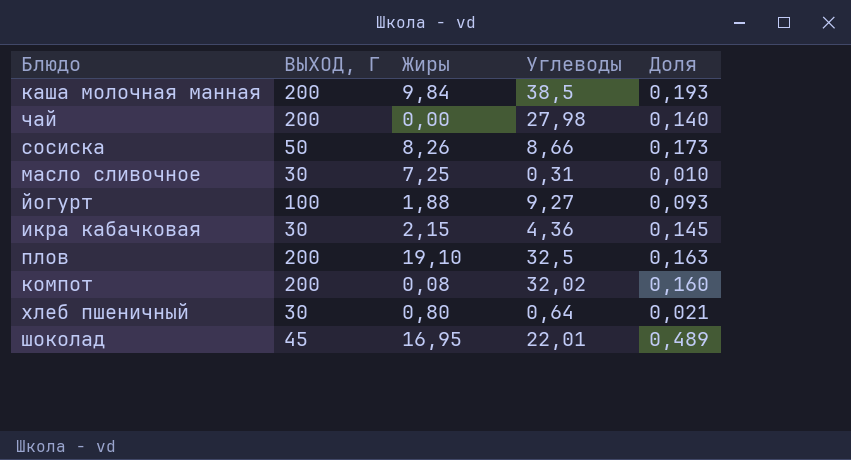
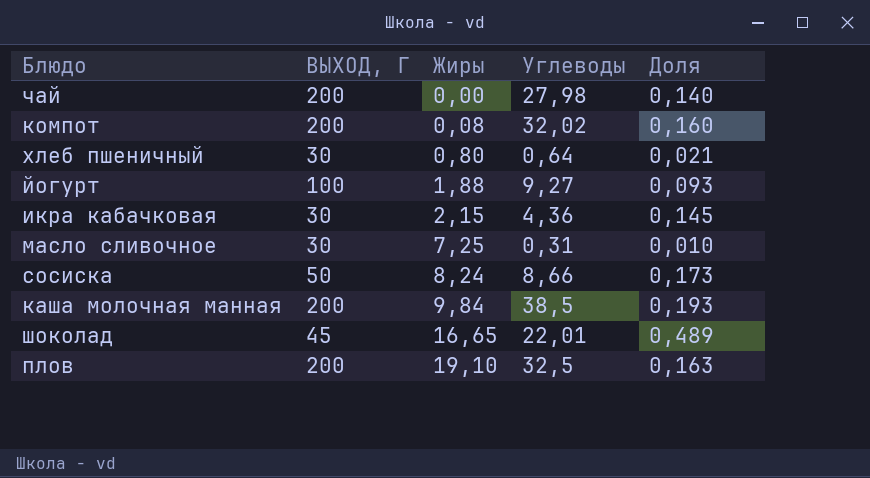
row order: none -> Жиры ascending
сосиска | Жиры: 8,26 -> 8,24
шоколад | Жиры: 16,95 -> 16,65

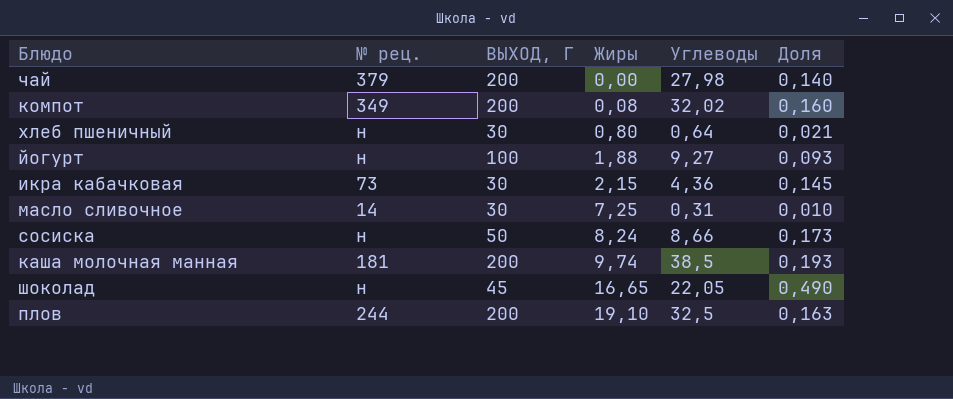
column № рец. | position: none -> 2
каша молочная манная | Жиры: 9,84 -> 9,74
шоколад | Углеводы: 22,01 -> 22,05
шоколад | Доля: 0,489 -> 0,490

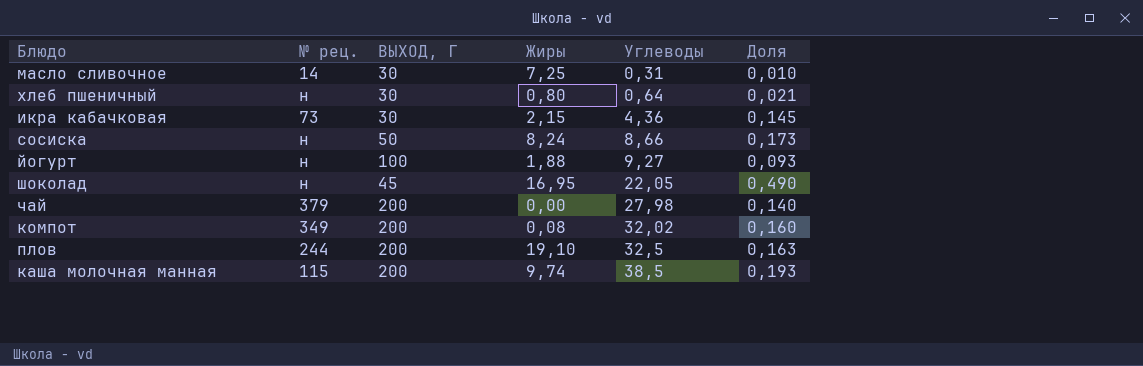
row order: Жиры ascending -> Углеводы ascending
шоколад | Жиры: 16,65 -> 16,95
каша молочная манная | № рец.: 181 -> 115

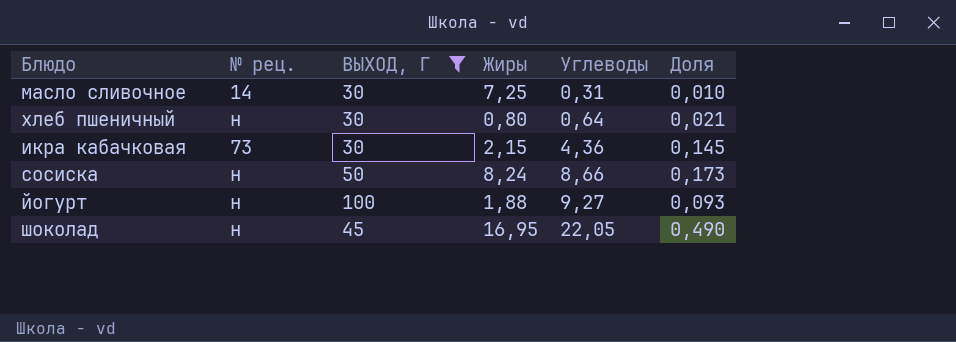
filter: none -> ВЫХОД, Г != 200

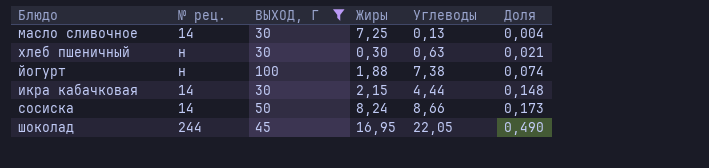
row order: Углеводы ascending -> Доля ascending
масло сливочное | Углеводы: 0,31 -> 0,13
масло сливочное | Доля: 0,010 -> 0,004
хлеб пшеничный | Жиры: 0,80 -> 0,30
хлеб пшеничный | Углеводы: 0,64 -> 0,63
йогурт | Углеводы: 9,27 -> 7,38
йогурт | Доля: 0,093 -> 0,074
икра кабачковая | № рец.: 73 -> 14
икра кабачковая | Углеводы: 4,36 -> 4,44
икра кабачковая | Доля: 0,145 -> 0,148
сосиска | № рец.: н -> 14
шоколад | № рец.: н -> 244

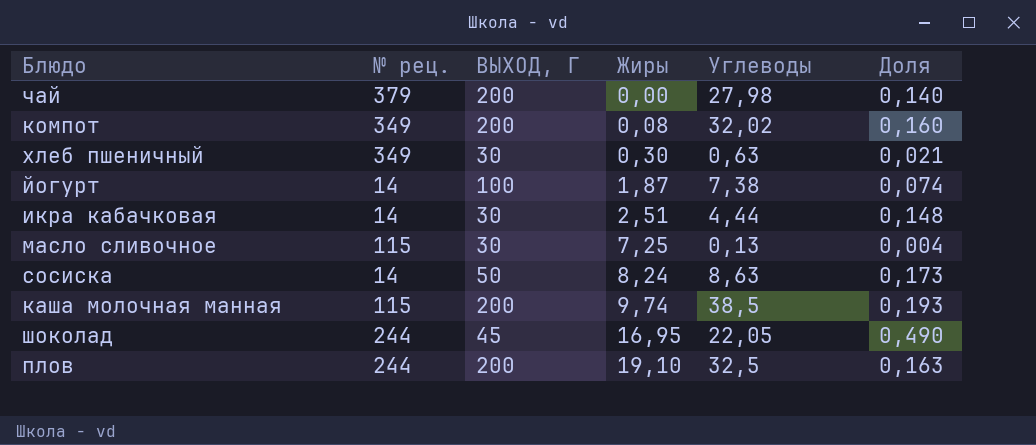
filter: ВЫХОД, Г != 200 -> none
row order: Доля ascending -> Жиры ascending
хлеб пшеничный | № рец.: н -> 349
йогурт | № рец.: н -> 14
йогурт | Жиры: 1,88 -> 1,87
икра кабачковая | Жиры: 2,15 -> 2,51
масло сливочное | № рец.: 14 -> 115
сосиска | Углеводы: 8,66 -> 8,63

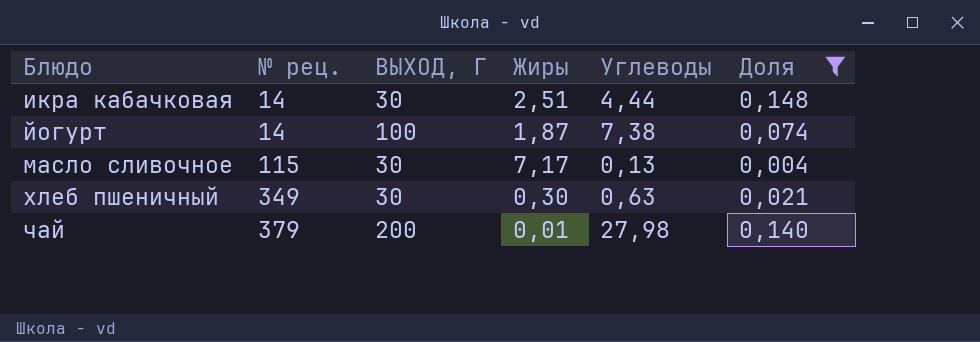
filter: none -> Доля <= 0,148
row order: Жиры ascending -> Блюдо ascending
масло сливочное | Жиры: 7,25 -> 7,17
чай | Жиры: 0,00 -> 0,01

